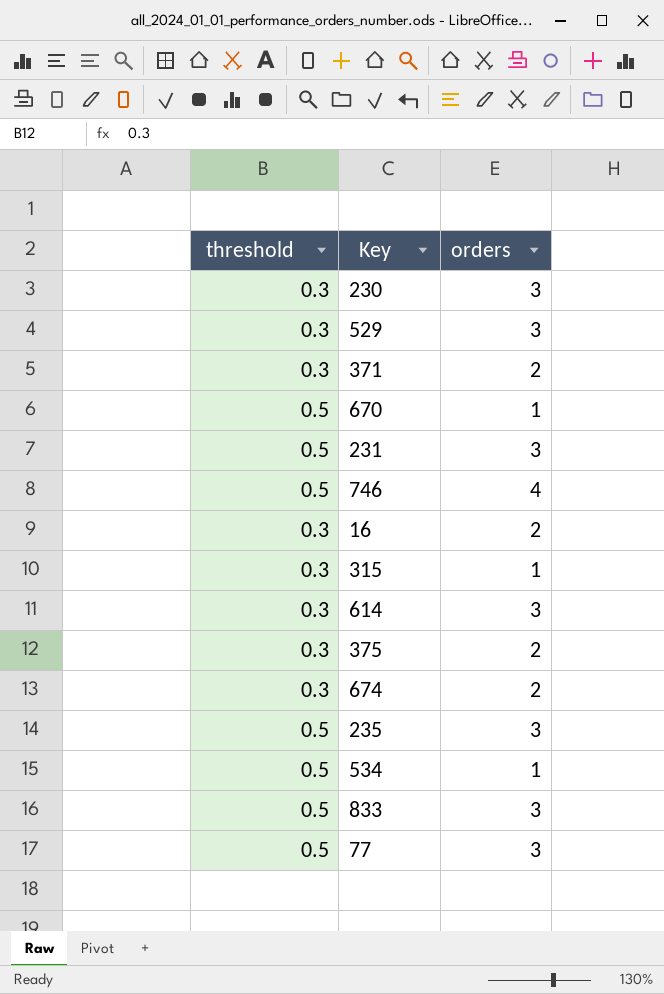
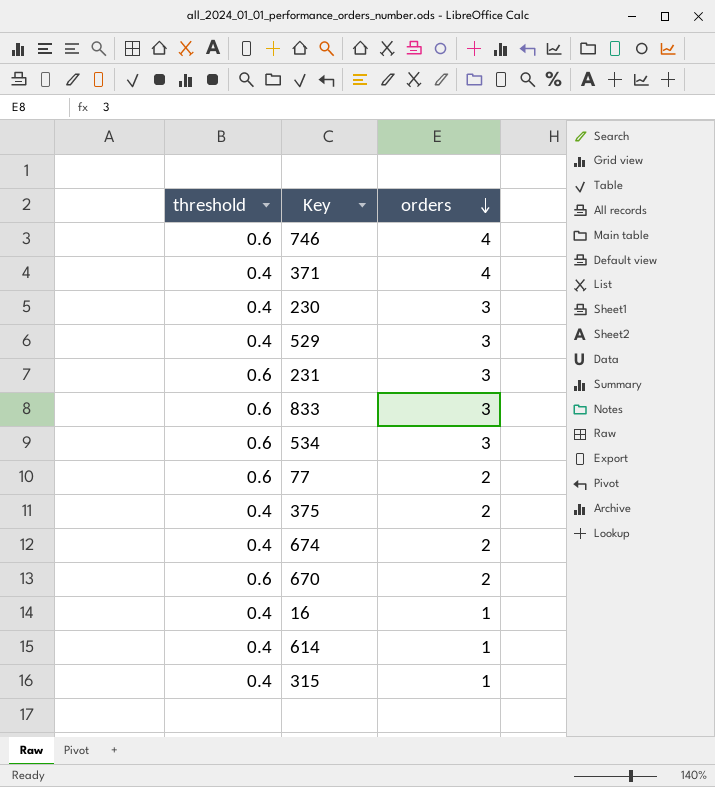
row order: none -> orders descending
row 235: 0.5 | 3 -> none
746 | threshold: 0.5 -> 0.6
371 | threshold: 0.3 -> 0.4
371 | orders: 2 -> 4
230 | threshold: 0.3 -> 0.4
529 | threshold: 0.3 -> 0.4
231 | threshold: 0.5 -> 0.6
833 | threshold: 0.5 -> 0.6
534 | threshold: 0.5 -> 0.6
534 | orders: 1 -> 3
77 | threshold: 0.5 -> 0.6
77 | orders: 3 -> 2
375 | threshold: 0.3 -> 0.4
674 | threshold: 0.3 -> 0.4
670 | threshold: 0.5 -> 0.6
670 | orders: 1 -> 2
16 | threshold: 0.3 -> 0.4
16 | orders: 2 -> 1
614 | threshold: 0.3 -> 0.4
614 | orders: 3 -> 1
315 | threshold: 0.3 -> 0.4

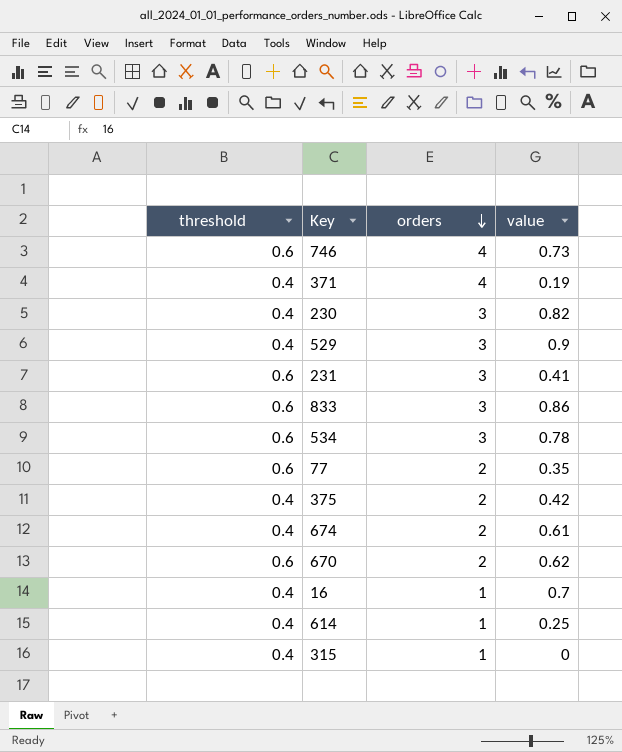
column value | position: none -> 4

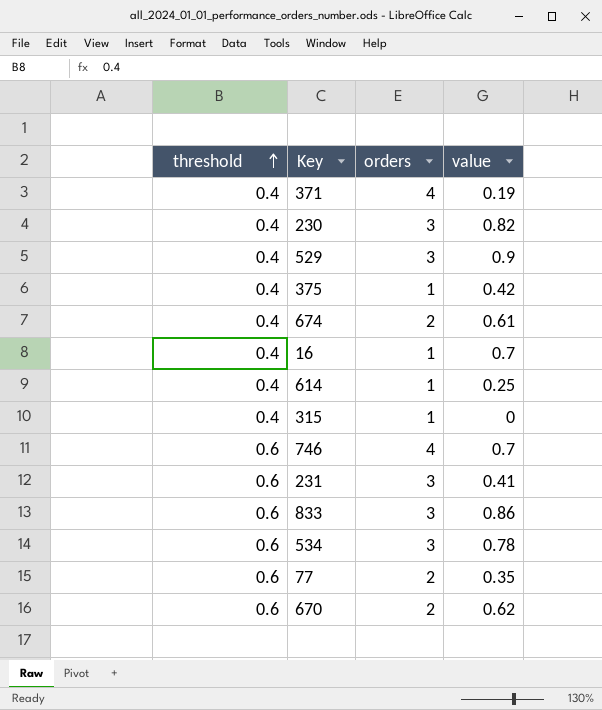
row order: orders descending -> threshold ascending
375 | orders: 2 -> 1
746 | value: 0.73 -> 0.7

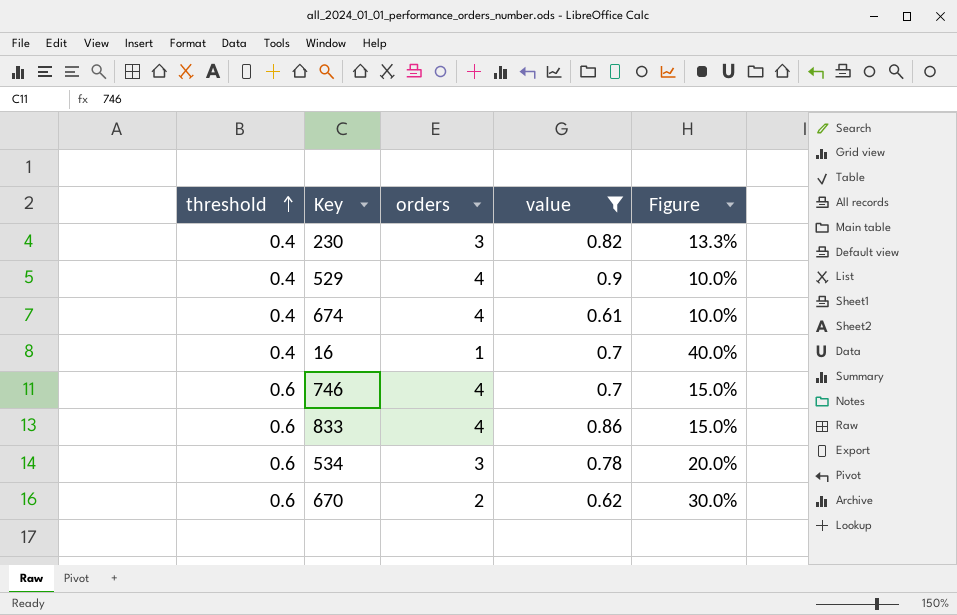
filter: none -> value >= 0.61
column Figure | formula: none -> [threshold] / [orders]
529 | orders: 3 -> 4
674 | orders: 2 -> 4
833 | orders: 3 -> 4

